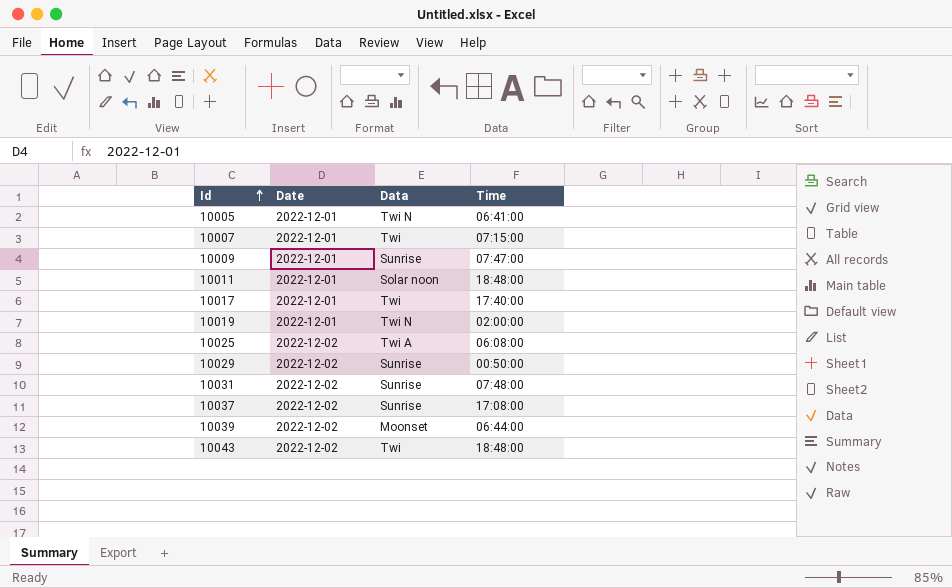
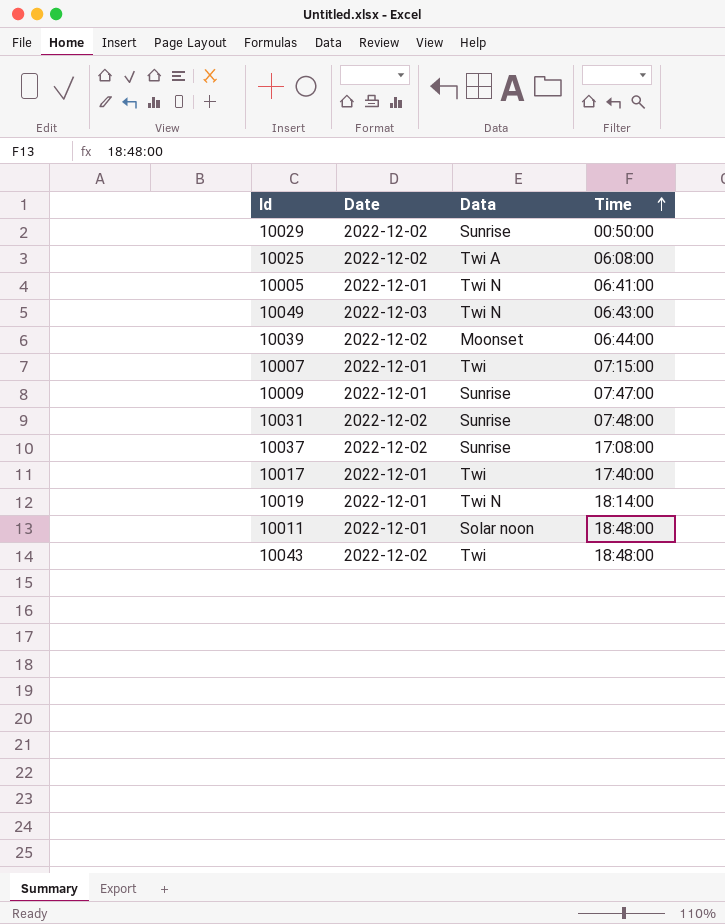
row order: Id ascending -> Time ascending
row 10049: none -> 2022-12-03 | Twi N | 06:43:00
10019 | Time: 02:00:00 -> 18:14:00

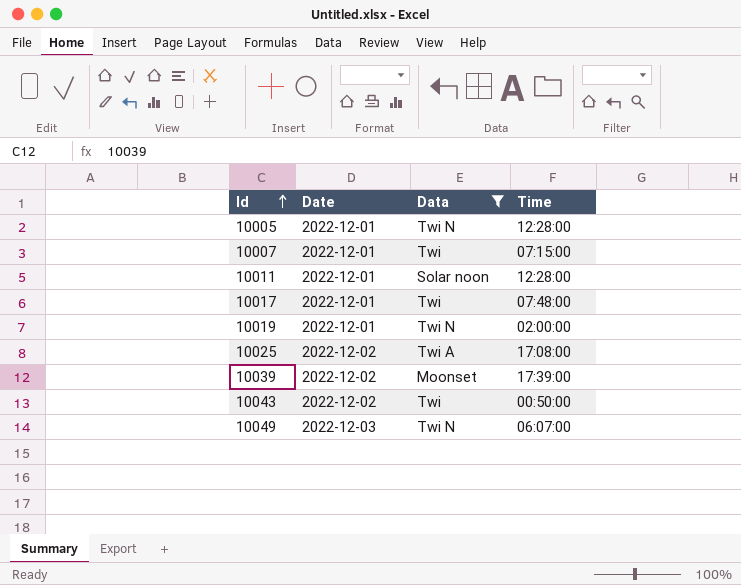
filter: none -> Data != Sunrise
row order: Time ascending -> Id ascending
10005 | Time: 06:41:00 -> 12:28:00
10011 | Time: 18:48:00 -> 12:28:00
10017 | Time: 17:40:00 -> 07:48:00
10019 | Time: 18:14:00 -> 02:00:00
10025 | Time: 06:08:00 -> 17:08:00
10039 | Time: 06:44:00 -> 17:39:00
10043 | Time: 18:48:00 -> 00:50:00
10049 | Time: 06:43:00 -> 06:07:00

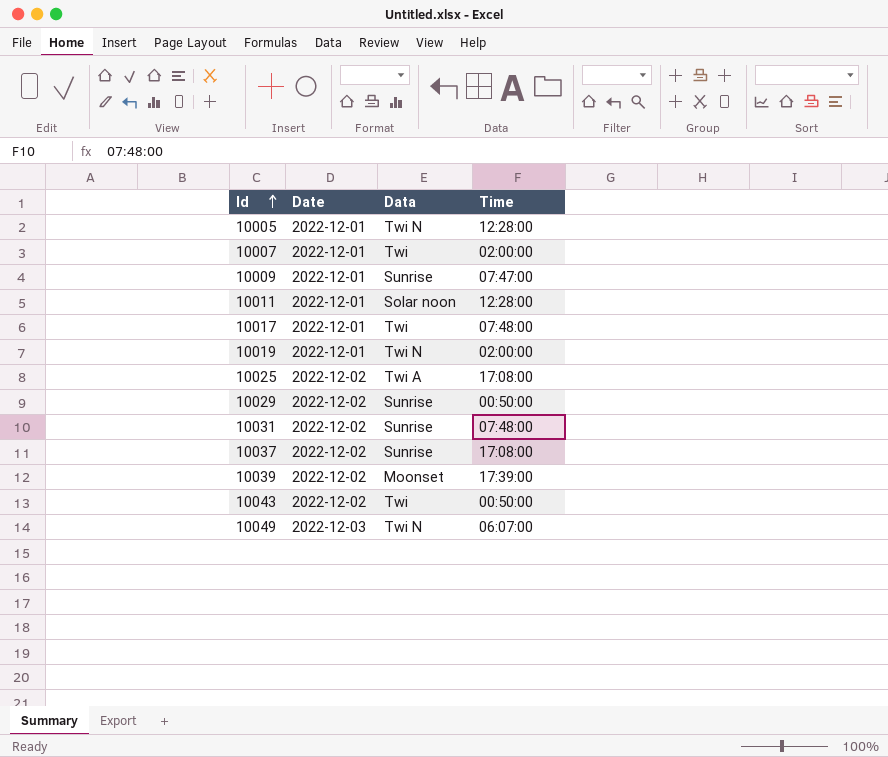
filter: Data != Sunrise -> none
10007 | Time: 07:15:00 -> 02:00:00

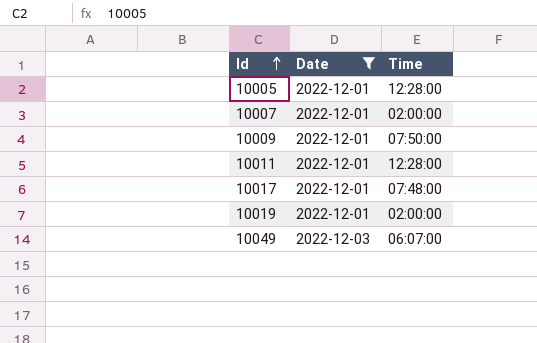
filter: none -> Date != 2022-12-02
column Data | position: 3 -> none
10009 | Time: 07:47:00 -> 07:50:00

